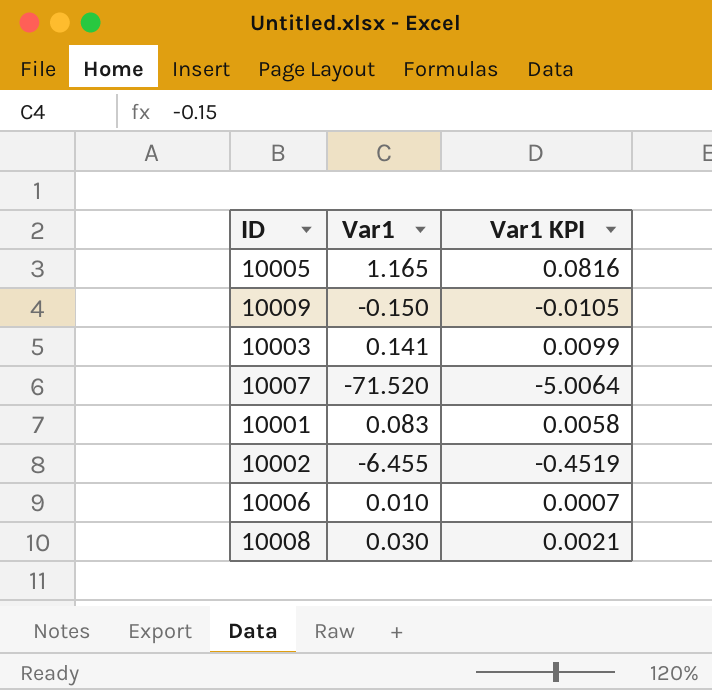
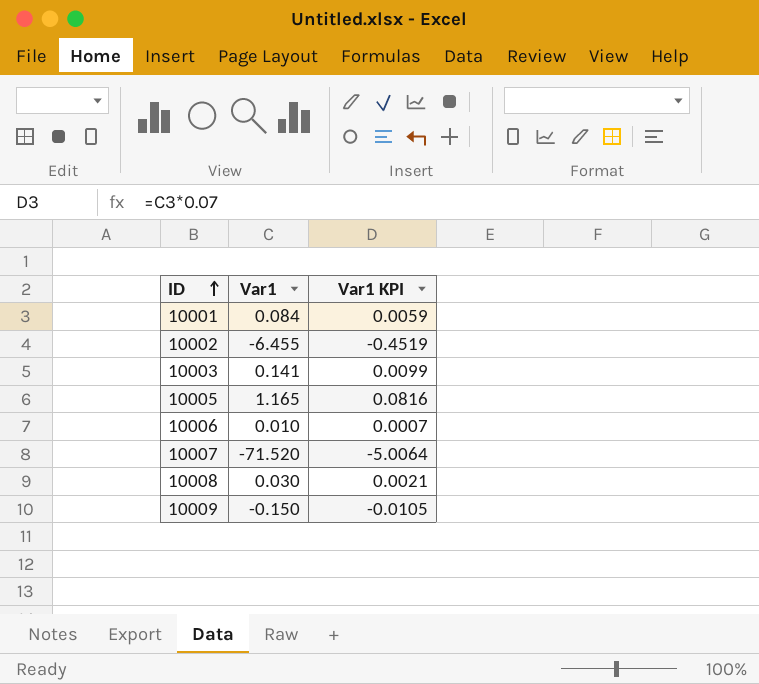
row order: none -> ID ascending
10001 | Var1: 0.083 -> 0.084
10001 | Var1 KPI: 0.0058 -> 0.0059

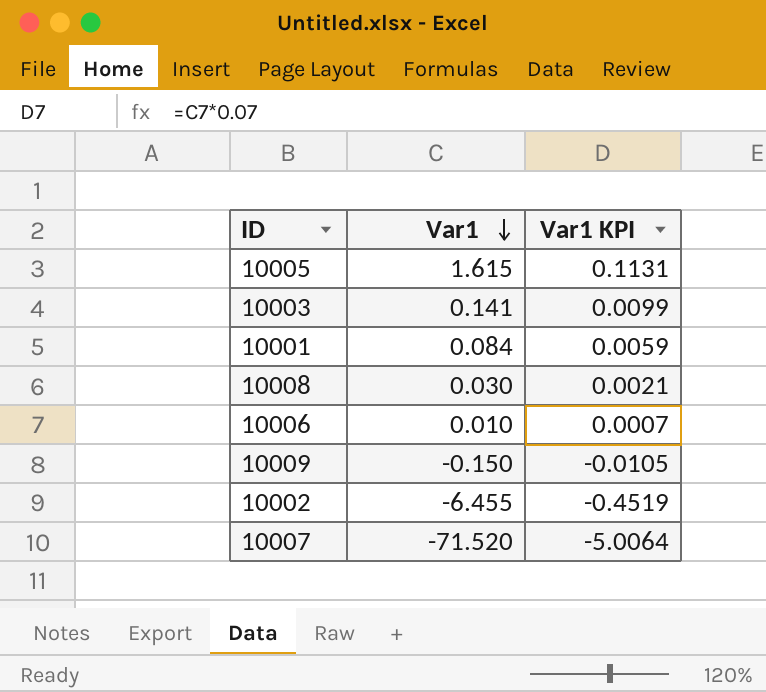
row order: ID ascending -> Var1 descending
10005 | Var1: 1.165 -> 1.615
10005 | Var1 KPI: 0.0816 -> 0.1131

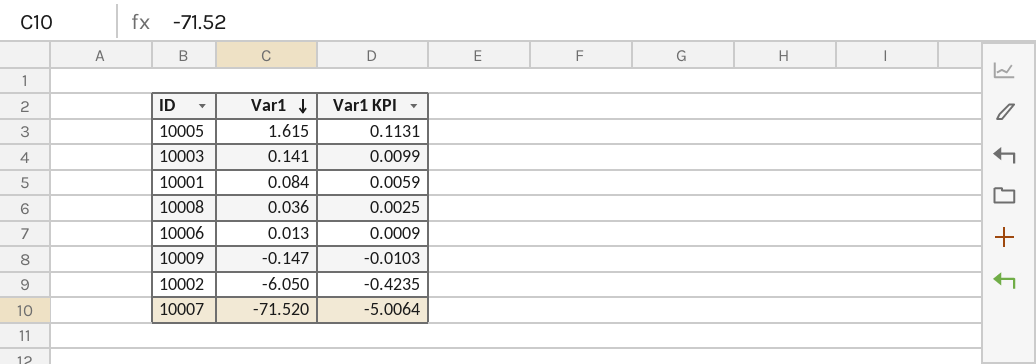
10008 | Var1: 0.030 -> 0.036
10008 | Var1 KPI: 0.0021 -> 0.0025
10006 | Var1: 0.010 -> 0.013
10006 | Var1 KPI: 0.0007 -> 0.0009
10009 | Var1: -0.150 -> -0.147
10009 | Var1 KPI: -0.0105 -> -0.0103
10002 | Var1: -6.455 -> -6.050
10002 | Var1 KPI: -0.4519 -> -0.4235

